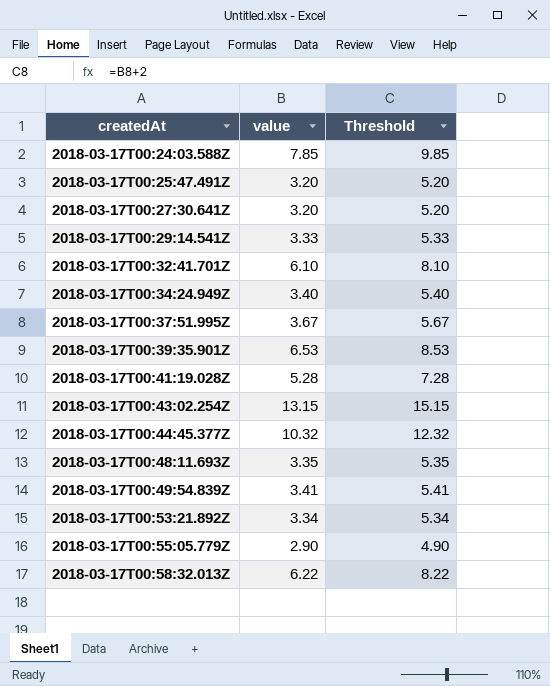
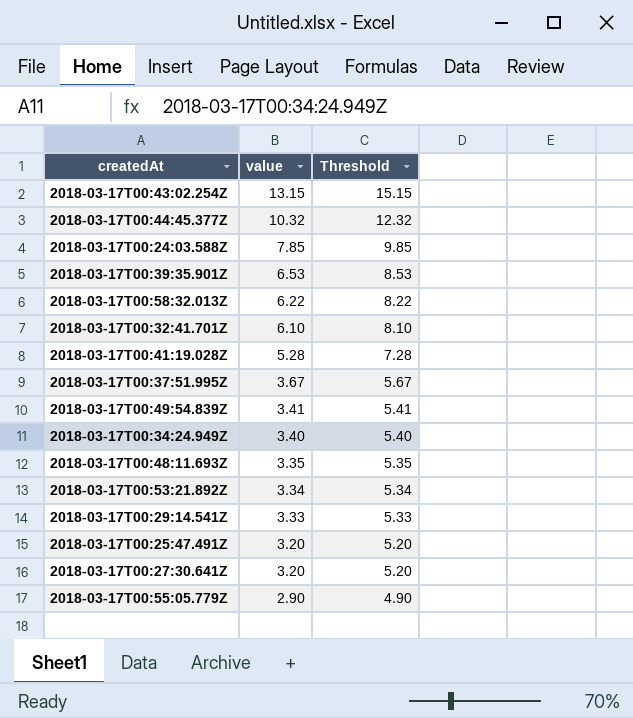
row order: createdAt ascending -> value descending

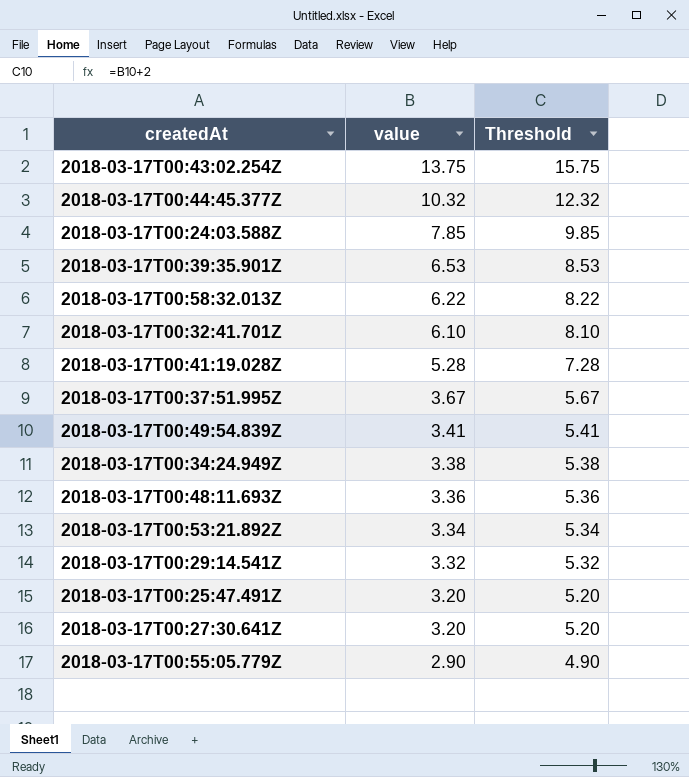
2018-03-17T00:43:02.254Z | value: 13.15 -> 13.75
2018-03-17T00:43:02.254Z | Threshold: 15.15 -> 15.75
2018-03-17T00:34:24.949Z | value: 3.40 -> 3.38
2018-03-17T00:34:24.949Z | Threshold: 5.40 -> 5.38
2018-03-17T00:48:11.693Z | value: 3.35 -> 3.36
2018-03-17T00:48:11.693Z | Threshold: 5.35 -> 5.36
2018-03-17T00:29:14.541Z | value: 3.33 -> 3.32
2018-03-17T00:29:14.541Z | Threshold: 5.33 -> 5.32

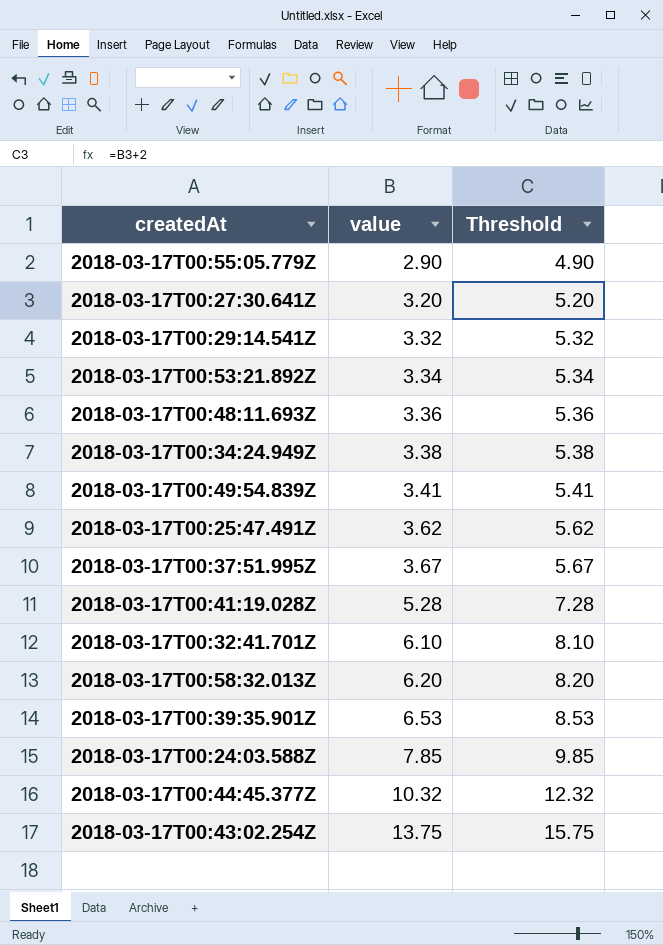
row order: value descending -> value ascending
2018-03-17T00:25:47.491Z | value: 3.20 -> 3.62
2018-03-17T00:25:47.491Z | Threshold: 5.20 -> 5.62
2018-03-17T00:58:32.013Z | value: 6.22 -> 6.20
2018-03-17T00:58:32.013Z | Threshold: 8.22 -> 8.20

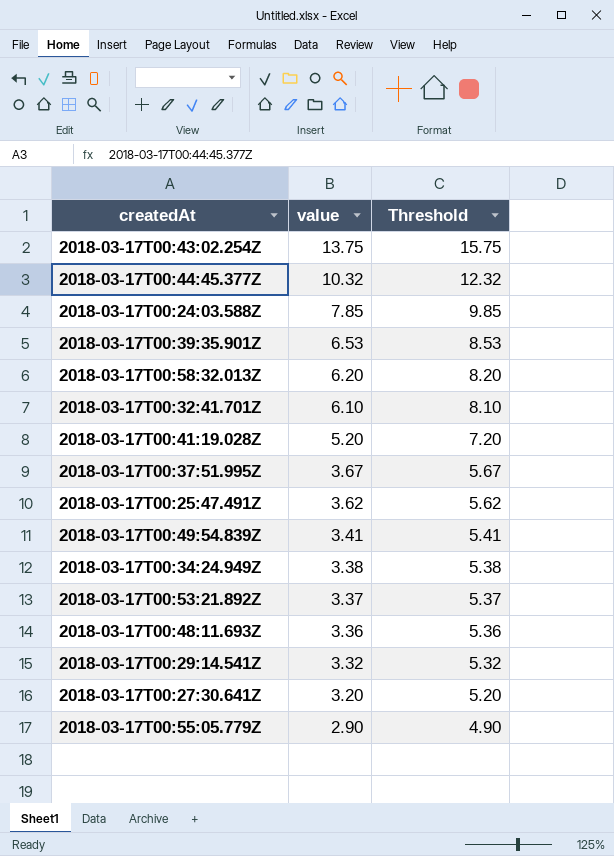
row order: value ascending -> value descending
2018-03-17T00:41:19.028Z | value: 5.28 -> 5.20
2018-03-17T00:41:19.028Z | Threshold: 7.28 -> 7.20
2018-03-17T00:53:21.892Z | value: 3.34 -> 3.37
2018-03-17T00:53:21.892Z | Threshold: 5.34 -> 5.37

